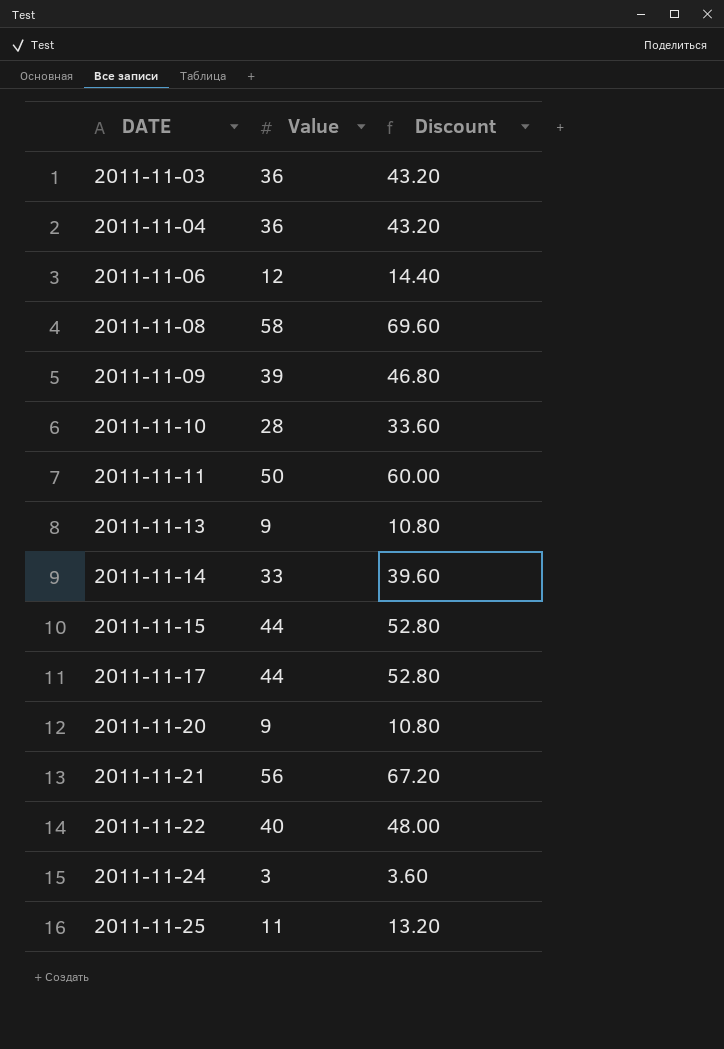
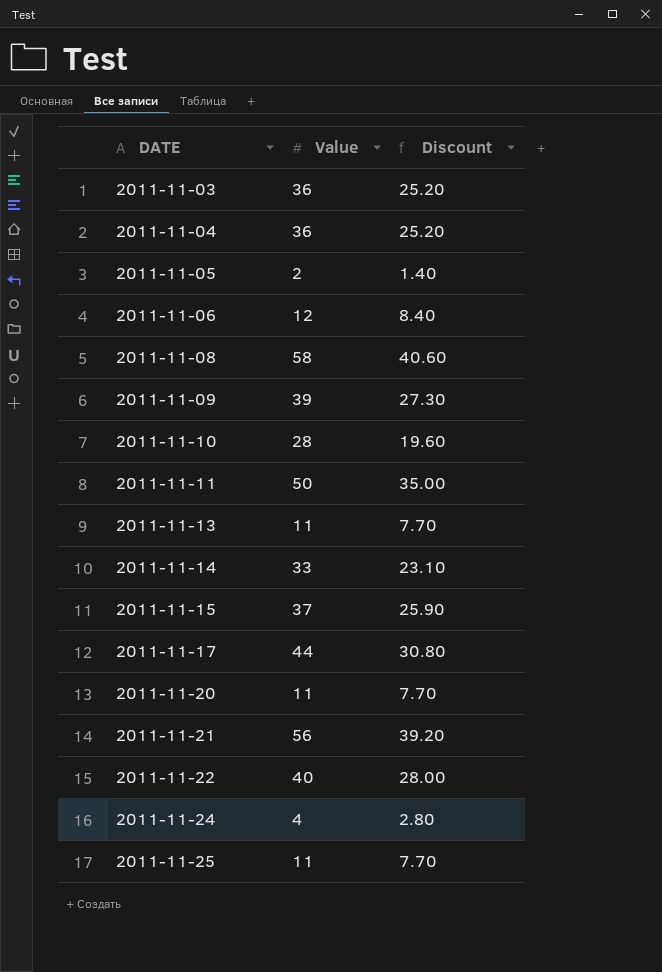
column Discount | formula: [Value] * 1.2 -> [Value] * 0.7
row 2011-11-05: none -> 2 | 1.40
2011-11-13 | Value: 9 -> 11
2011-11-15 | Value: 44 -> 37
2011-11-20 | Value: 9 -> 11
2011-11-24 | Value: 3 -> 4

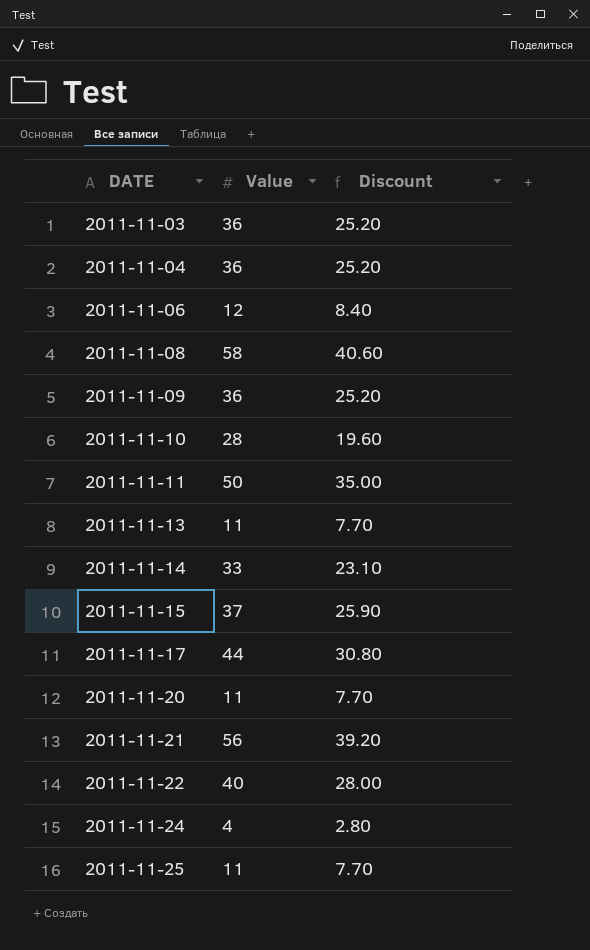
row 2011-11-05: 2 | 1.40 -> none
2011-11-09 | Value: 39 -> 36
2011-11-09 | Discount: 27.30 -> 25.20

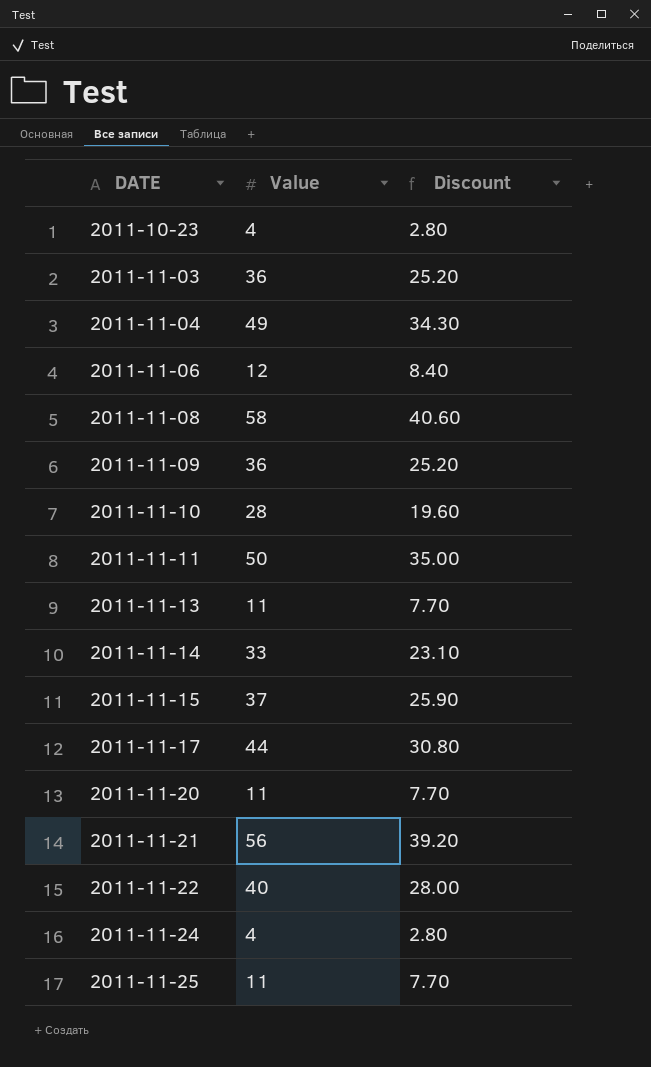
row 2011-10-23: none -> 4 | 2.80
2011-11-04 | Value: 36 -> 49
2011-11-04 | Discount: 25.20 -> 34.30

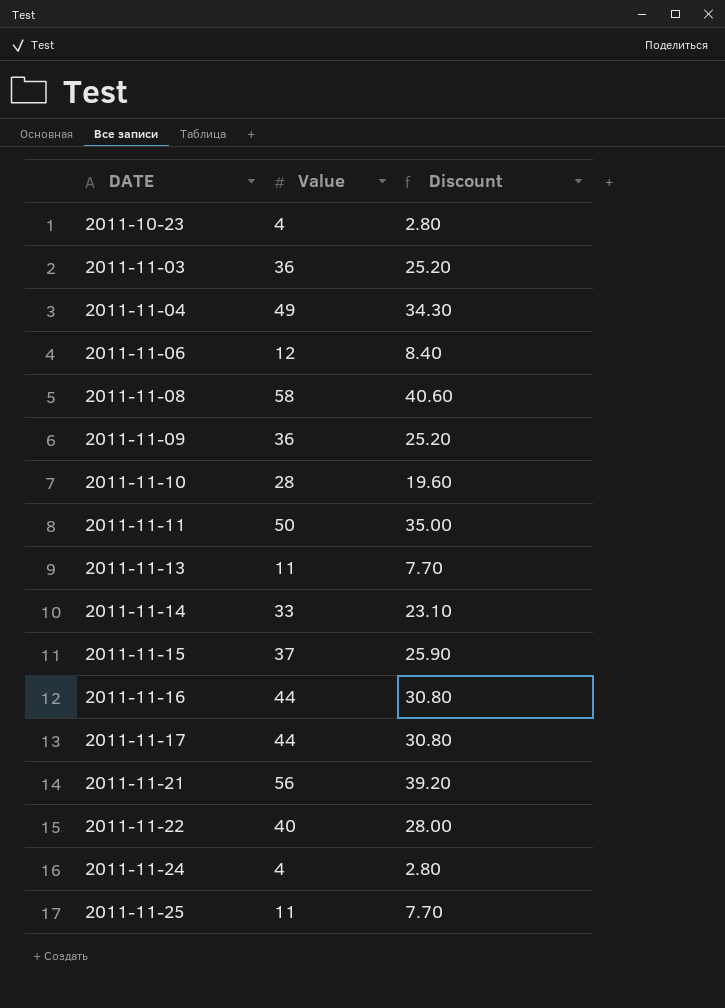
row 2011-11-20: 11 | 7.70 -> none
row 2011-11-16: none -> 44 | 30.80

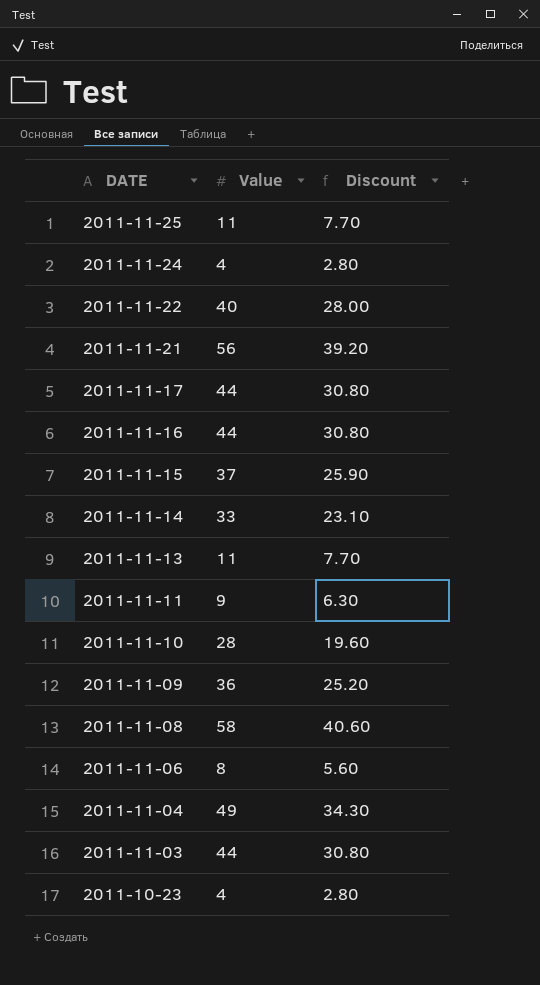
row order: DATE ascending -> DATE descending
2011-11-11 | Value: 50 -> 9
2011-11-11 | Discount: 35.00 -> 6.30
2011-11-06 | Value: 12 -> 8
2011-11-06 | Discount: 8.40 -> 5.60
2011-11-03 | Value: 36 -> 44
2011-11-03 | Discount: 25.20 -> 30.80

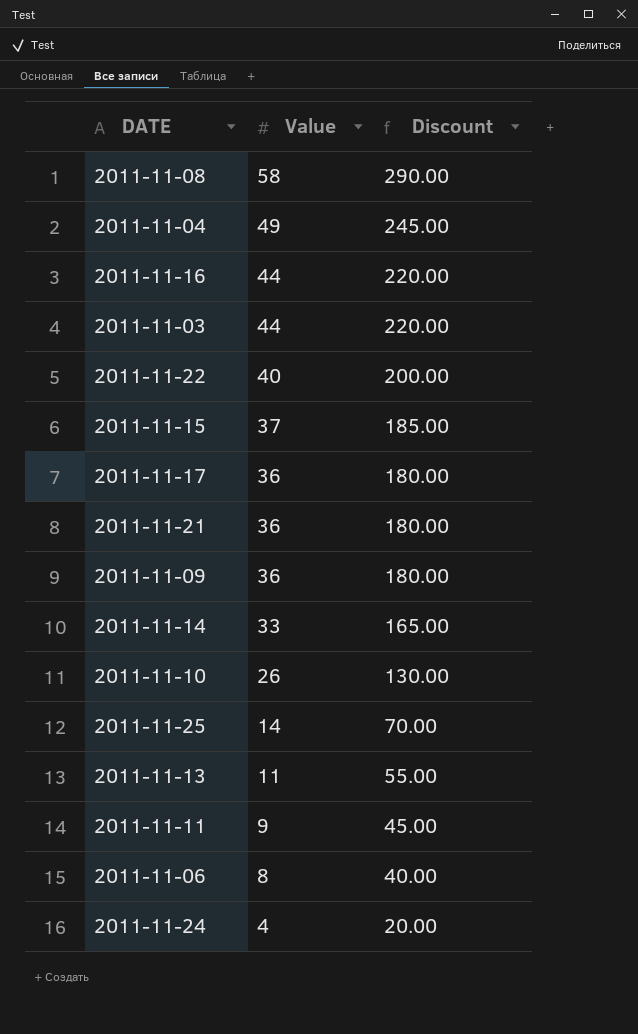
row order: DATE descending -> Value descending
column Discount | formula: [Value] * 0.7 -> [Value] * 5
row 2011-10-23: 4 | 2.80 -> none
2011-11-17 | Value: 44 -> 36
2011-11-21 | Value: 56 -> 36
2011-11-10 | Value: 28 -> 26
2011-11-25 | Value: 11 -> 14

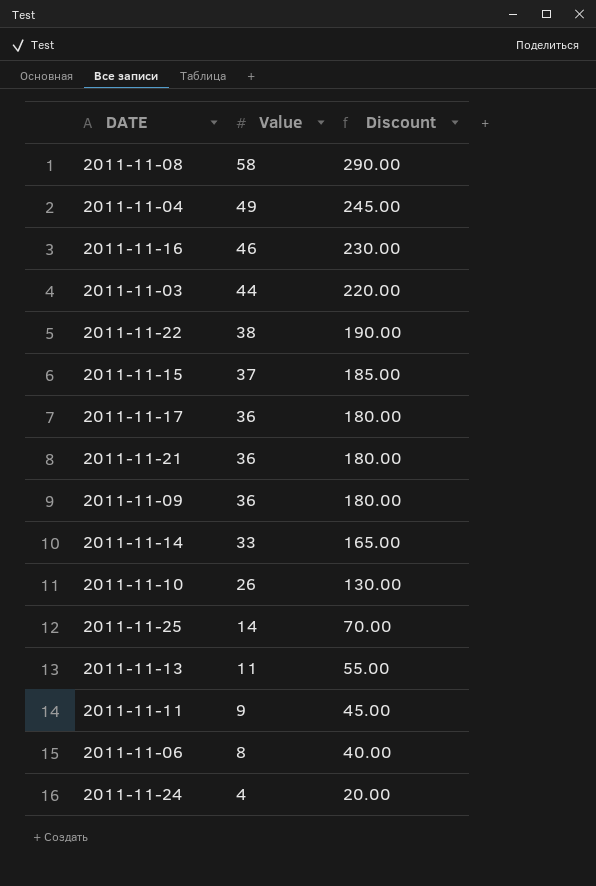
2011-11-16 | Value: 44 -> 46
2011-11-16 | Discount: 220.00 -> 230.00
2011-11-22 | Value: 40 -> 38
2011-11-22 | Discount: 200.00 -> 190.00

